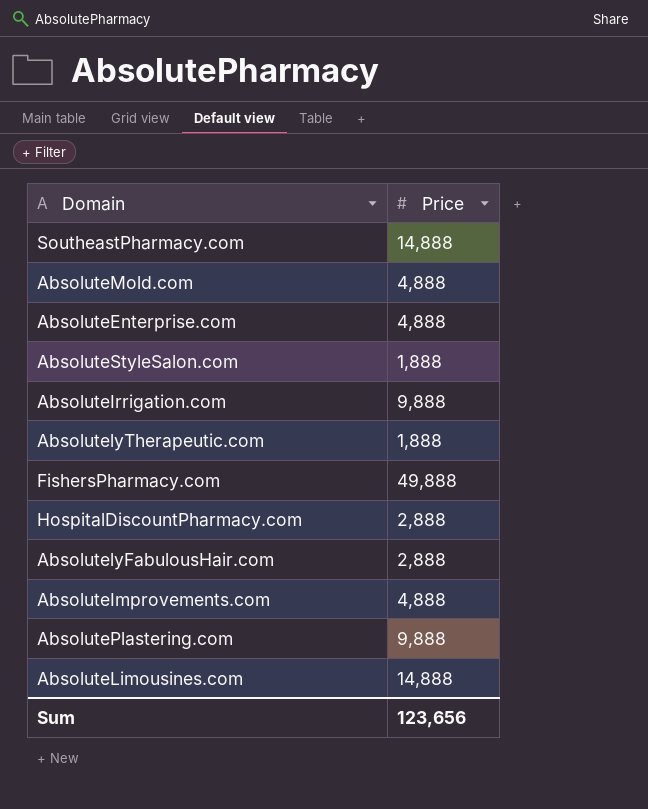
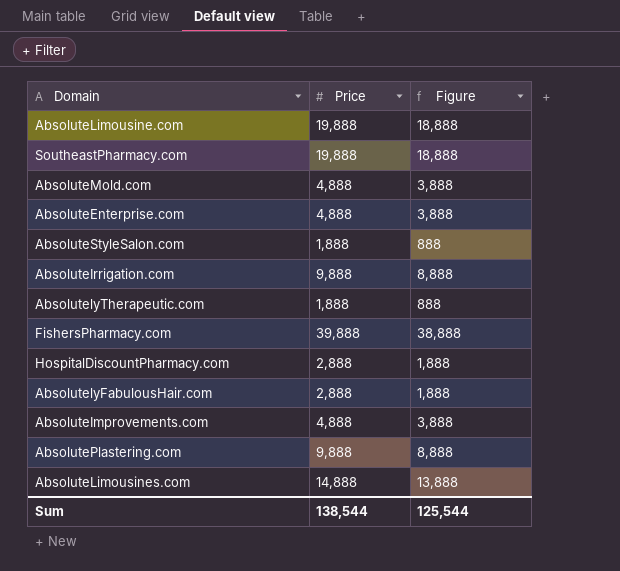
column Figure | formula: none -> [Price] - 1000
row AbsoluteLimousine.com: none -> 19,888 | 18,888
SoutheastPharmacy.com | Price: 14,888 -> 19,888
FishersPharmacy.com | Price: 49,888 -> 39,888
Sum | Price: 123,656 -> 138,544

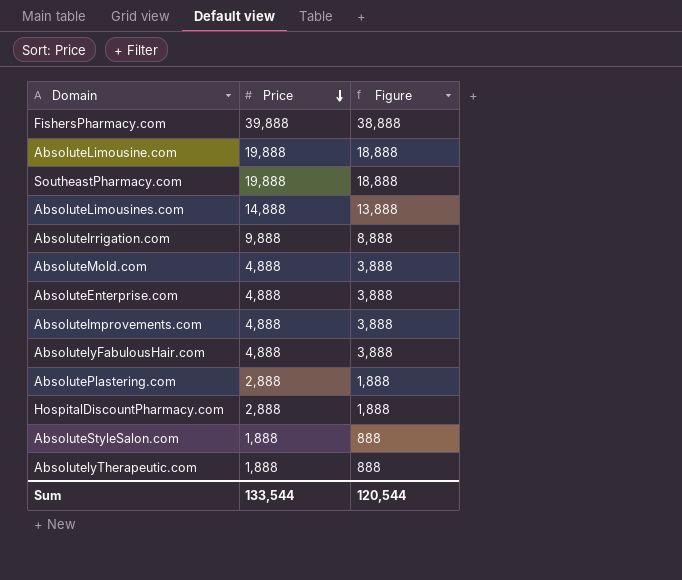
row order: none -> Price descending
AbsolutelyFabulousHair.com | Price: 2,888 -> 4,888
AbsolutelyFabulousHair.com | Figure: 1,888 -> 3,888
AbsolutePlastering.com | Price: 9,888 -> 2,888
AbsolutePlastering.com | Figure: 8,888 -> 1,888
Sum | Price: 138,544 -> 133,544
Sum | Figure: 125,544 -> 120,544

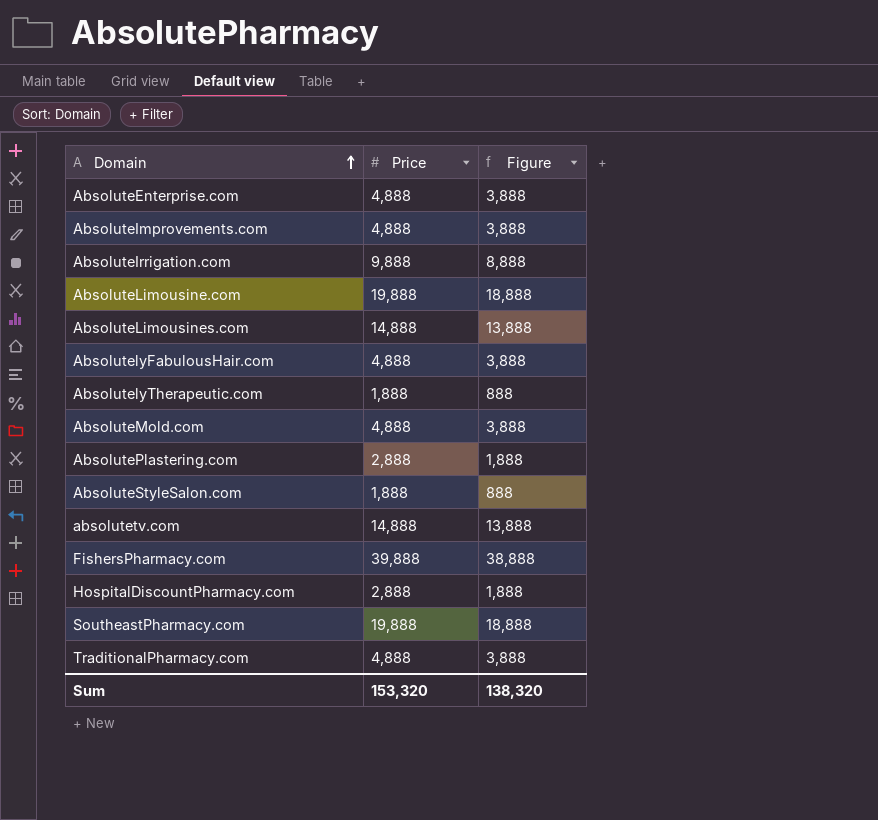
row order: Price descending -> Domain ascending
row absolutetv.com: none -> 14,888 | 13,888
row TraditionalPharmacy.com: none -> 4,888 | 3,888
Sum | Price: 133,544 -> 153,320
Sum | Figure: 120,544 -> 138,320

